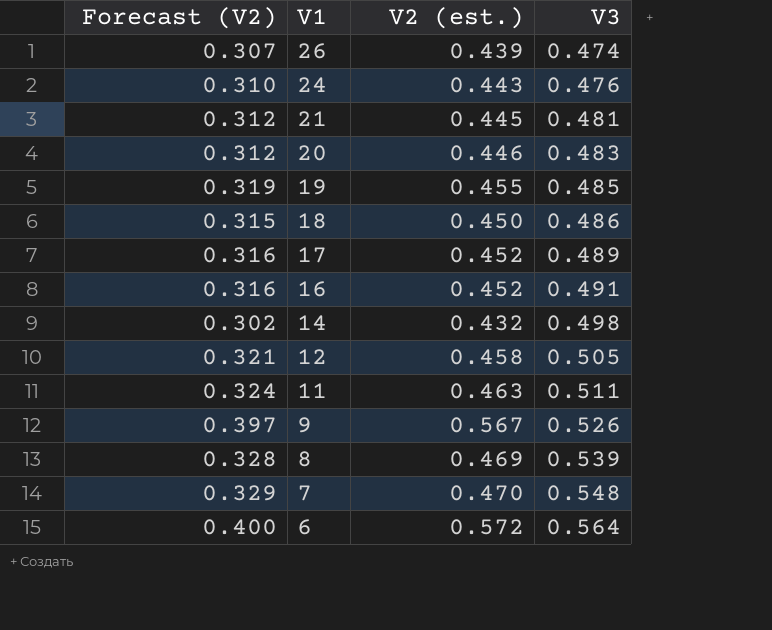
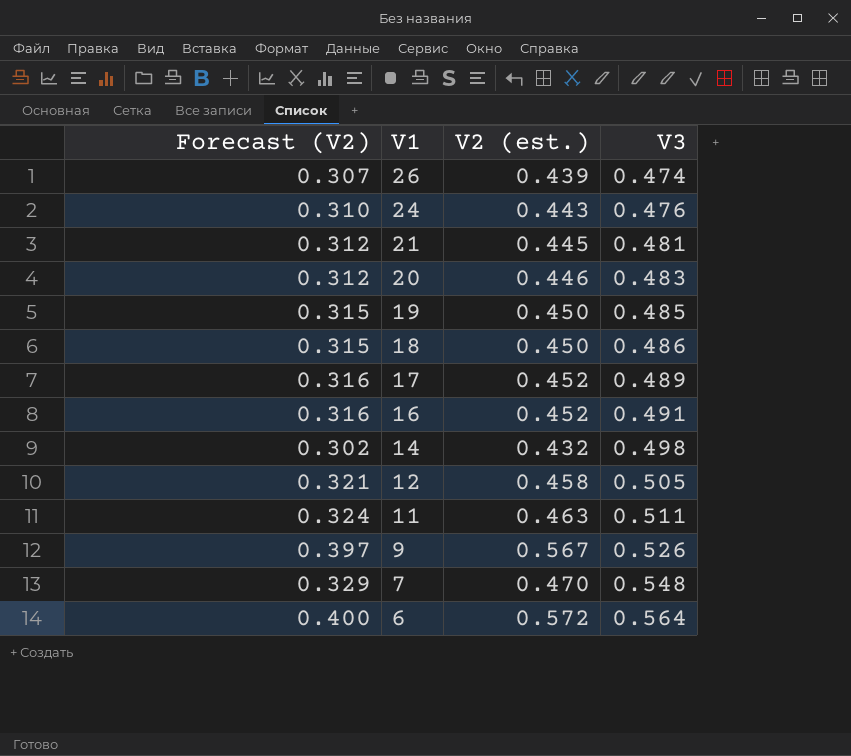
row 8: 0.328 | 0.469 | 0.539 -> none
19 | Forecast (V2): 0.319 -> 0.315
19 | V2 (est.): 0.455 -> 0.450

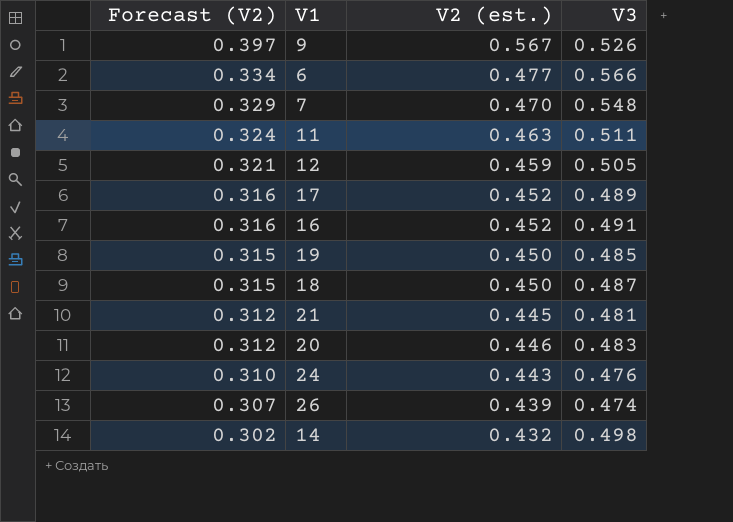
row order: V1 descending -> Forecast (V2) descending
6 | Forecast (V2): 0.400 -> 0.334
6 | V2 (est.): 0.572 -> 0.477
6 | V3: 0.564 -> 0.566
12 | V2 (est.): 0.458 -> 0.459
18 | V3: 0.486 -> 0.487

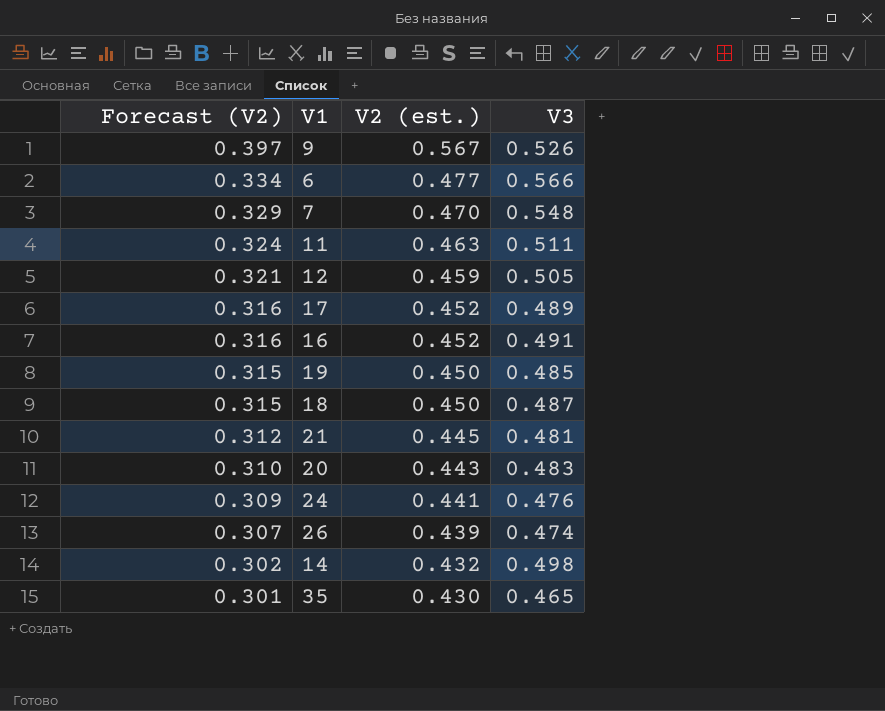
20 | Forecast (V2): 0.312 -> 0.310
20 | V2 (est.): 0.446 -> 0.443
24 | Forecast (V2): 0.310 -> 0.309
24 | V2 (est.): 0.443 -> 0.441
row 35: none -> 0.301 | 0.430 | 0.465

